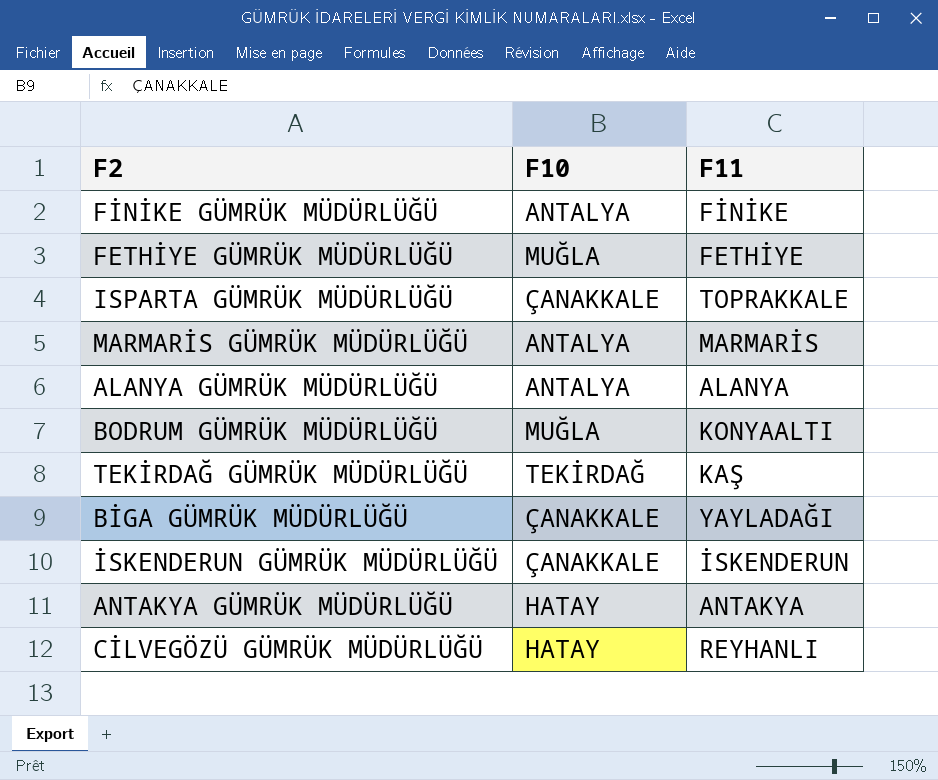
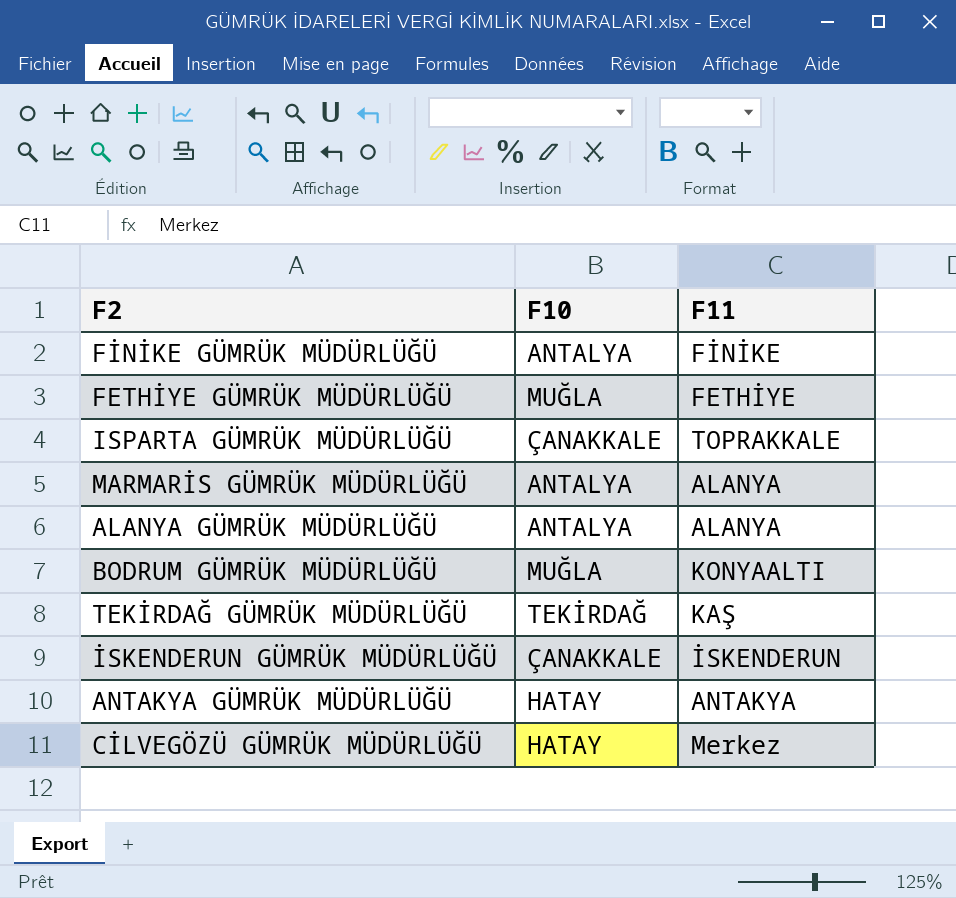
row BİGA GÜMRÜK MÜDÜRLÜĞÜ: ÇANAKKALE | YAYLADAĞI -> none
MARMARİS GÜMRÜK MÜDÜRLÜĞÜ | F11: MARMARİS -> ALANYA
CİLVEGÖZÜ GÜMRÜK MÜDÜRLÜĞÜ | F11: REYHANLI -> Merkez

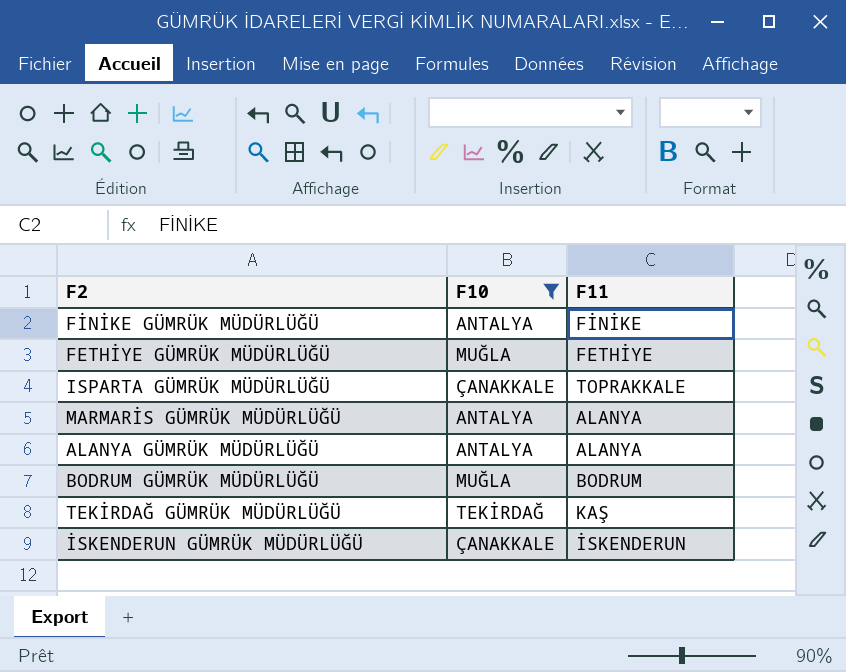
filter: none -> F10 != HATAY
BODRUM GÜMRÜK MÜDÜRLÜĞÜ | F11: KONYAALTI -> BODRUM

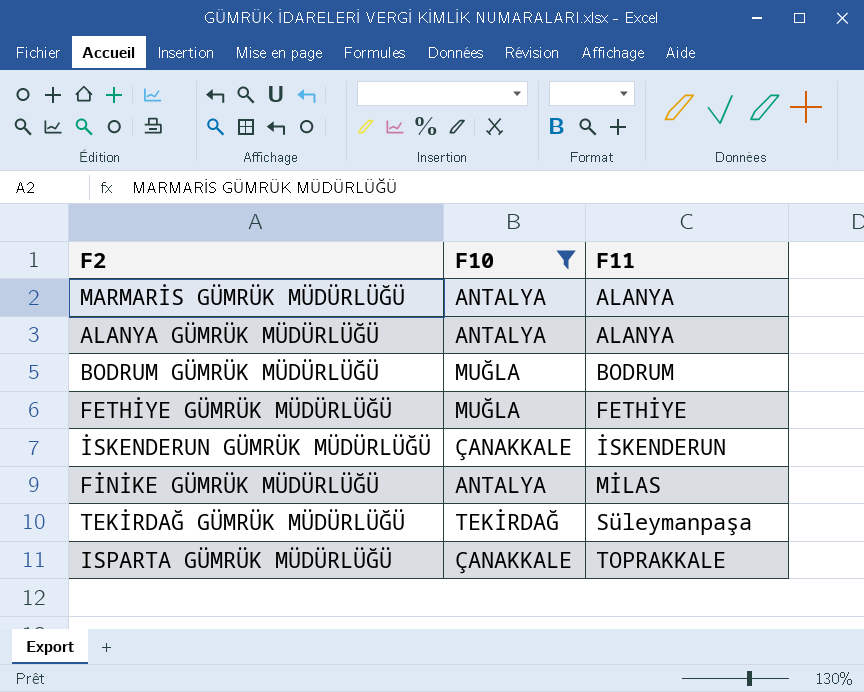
row order: none -> F11 ascending
FİNİKE GÜMRÜK MÜDÜRLÜĞÜ | F11: FİNİKE -> MİLAS
TEKİRDAĞ GÜMRÜK MÜDÜRLÜĞÜ | F11: KAŞ -> Süleymanpaşa

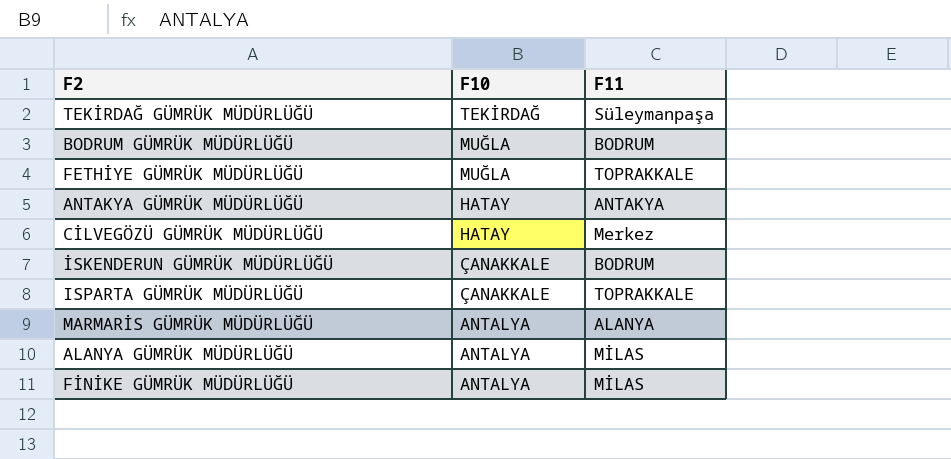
filter: F10 != HATAY -> none
row order: F11 ascending -> F10 descending
FETHİYE GÜMRÜK MÜDÜRLÜĞÜ | F11: FETHİYE -> TOPRAKKALE
İSKENDERUN GÜMRÜK MÜDÜRLÜĞÜ | F11: İSKENDERUN -> BODRUM
ALANYA GÜMRÜK MÜDÜRLÜĞÜ | F11: ALANYA -> MİLAS

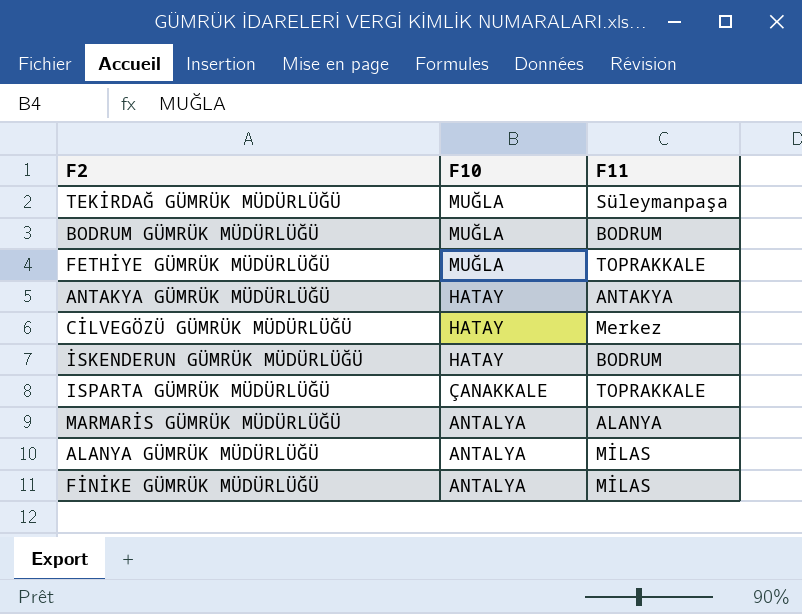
TEKİRDAĞ GÜMRÜK MÜDÜRLÜĞÜ | F10: TEKİRDAĞ -> MUĞLA
İSKENDERUN GÜMRÜK MÜDÜRLÜĞÜ | F10: ÇANAKKALE -> HATAY

